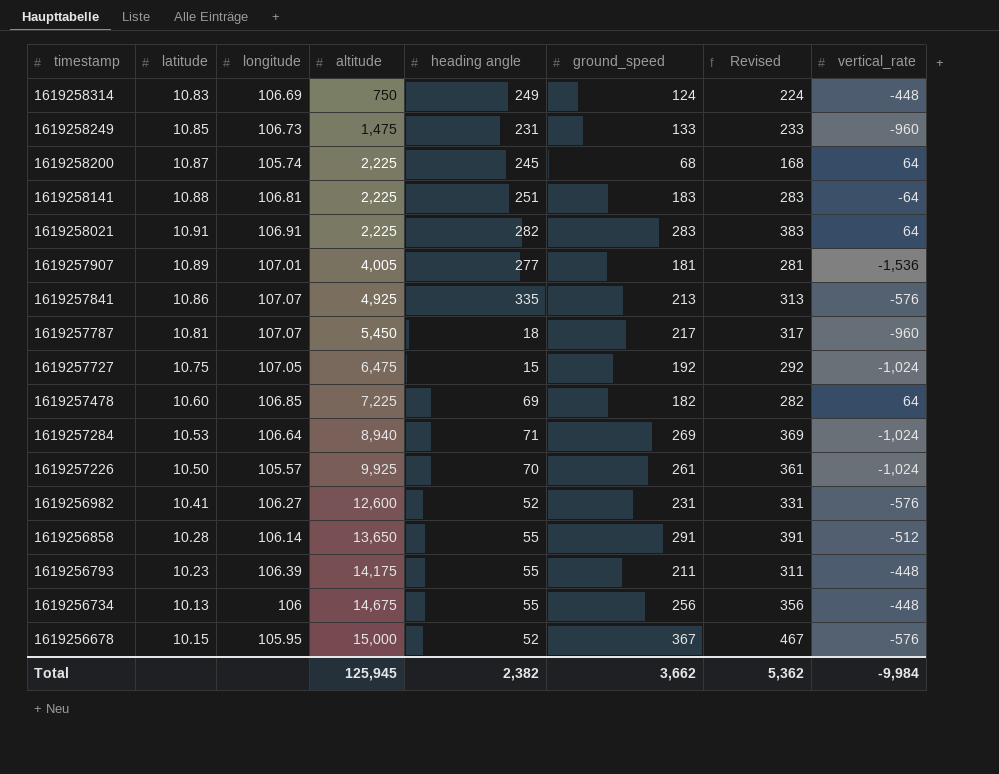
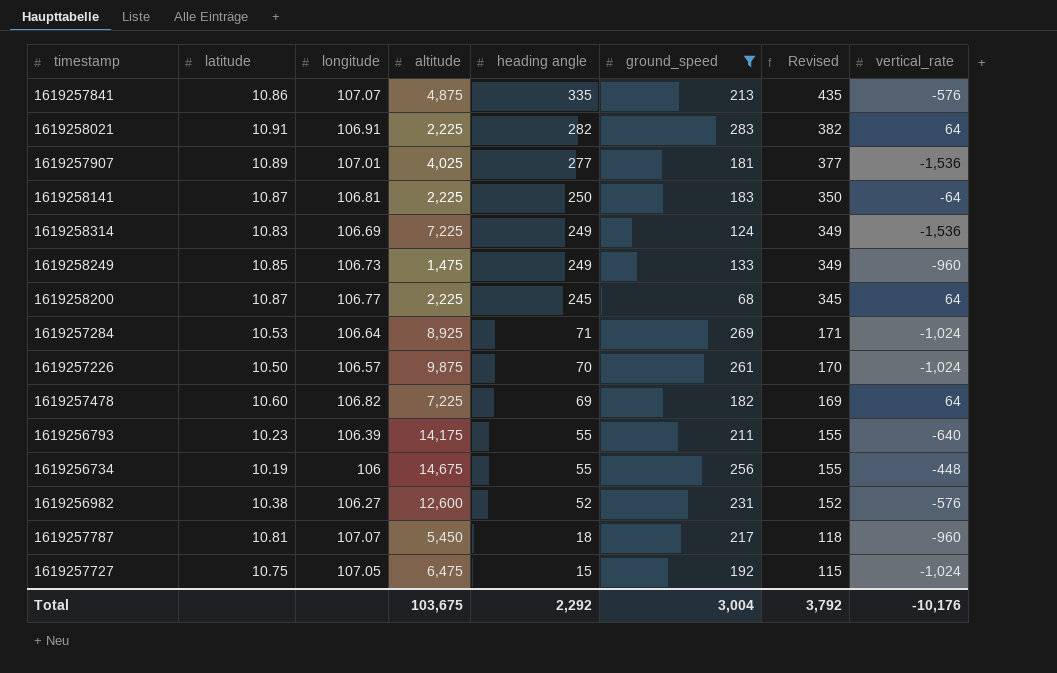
filter: none -> ground_speed <= 283
row order: timestamp descending -> heading angle descending
column Revised | formula: [ground_speed] + 100 -> [heading angle] + 100
1619257841 | altitude: 4,925 -> 4,875
1619257907 | altitude: 4,005 -> 4,025
1619258141 | latitude: 10.88 -> 10.87
1619258141 | heading angle: 251 -> 250
1619258314 | altitude: 750 -> 7,225
1619258314 | vertical_rate: -448 -> -1,536
1619258249 | heading angle: 231 -> 249
1619258200 | longitude: 105.74 -> 106.77
1619257284 | altitude: 8,940 -> 8,925
1619257226 | longitude: 105.57 -> 106.57
1619257226 | altitude: 9,925 -> 9,875
1619257478 | longitude: 106.85 -> 106.82
1619256793 | vertical_rate: -448 -> -640
1619256734 | latitude: 10.13 -> 10.19
1619256982 | latitude: 10.41 -> 10.38
Total | altitude: 125,945 -> 103,675
Total | heading angle: 2,382 -> 2,292
Total | ground_speed: 3,662 -> 3,004
Total | Revised: 5,362 -> 3,792
Total | vertical_rate: -9,984 -> -10,176

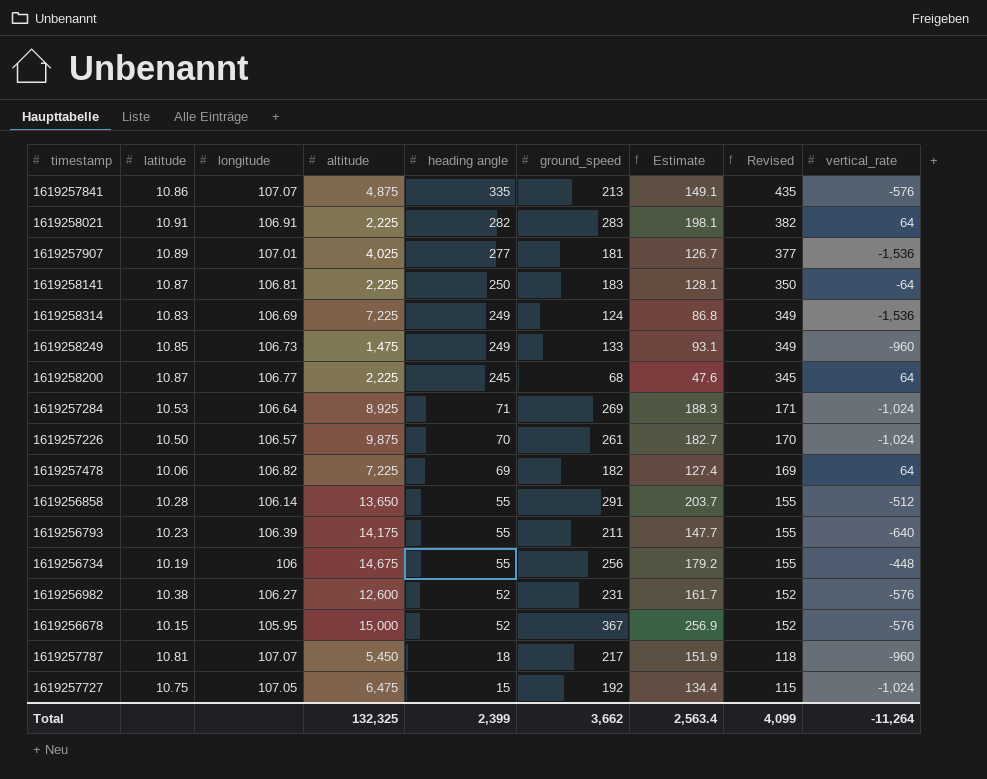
filter: ground_speed <= 283 -> none
column Estimate | formula: none -> [ground_speed] * 0.7
1619257478 | latitude: 10.60 -> 10.06
Total | altitude: 103,675 -> 132,325
Total | heading angle: 2,292 -> 2,399
Total | ground_speed: 3,004 -> 3,662
Total | Revised: 3,792 -> 4,099
Total | vertical_rate: -10,176 -> -11,264

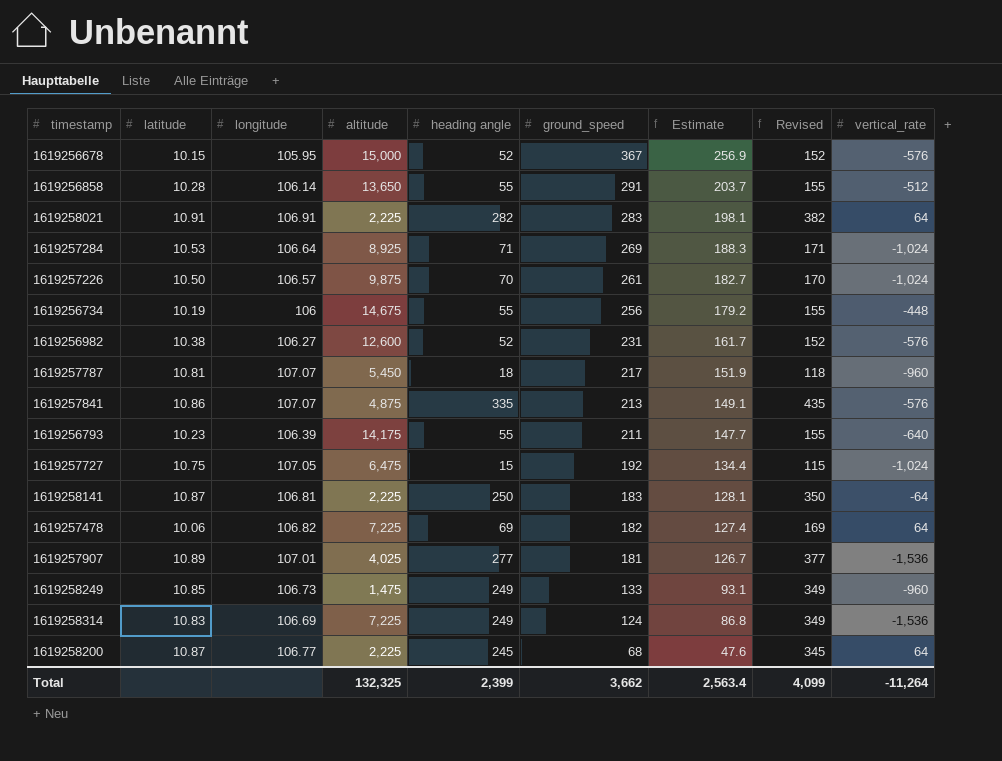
row order: heading angle descending -> ground_speed descending

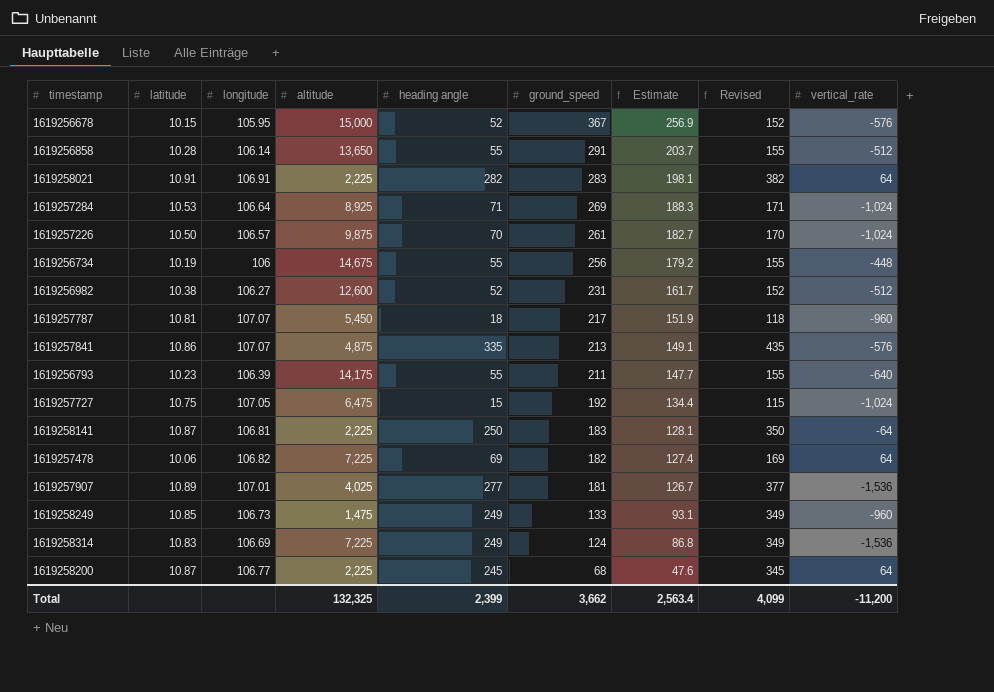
1619256982 | vertical_rate: -576 -> -512
Total | vertical_rate: -11,264 -> -11,200

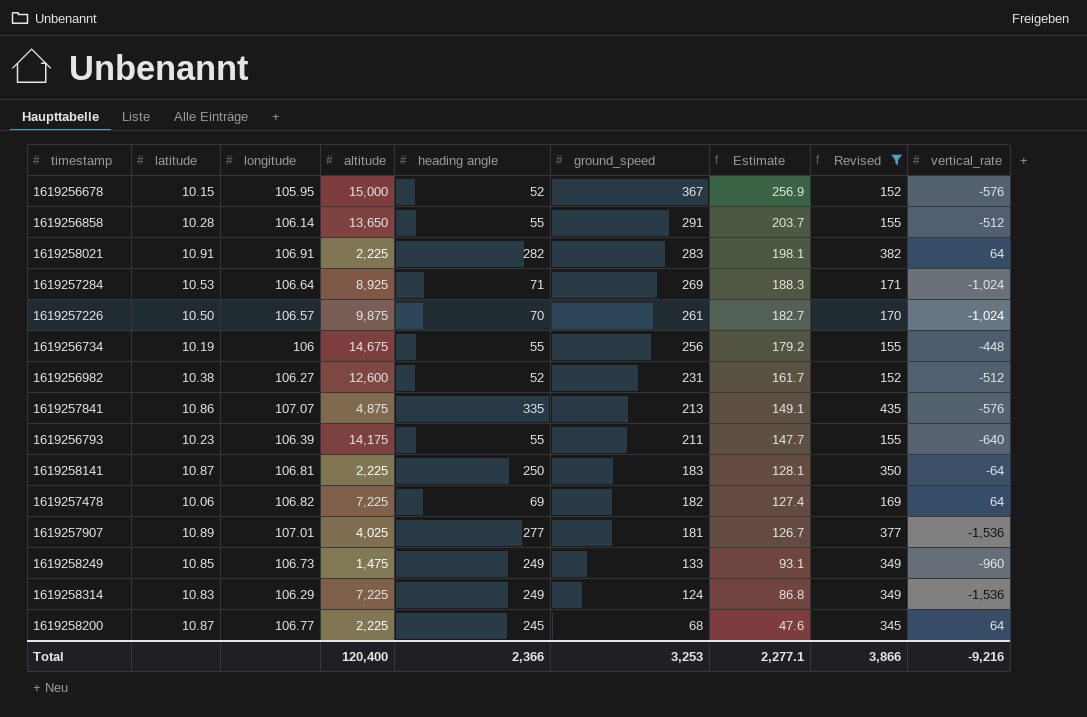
filter: none -> Revised >= 152
1619258314 | longitude: 106.69 -> 106.29
Total | altitude: 132,325 -> 120,400
Total | heading angle: 2,399 -> 2,366
Total | ground_speed: 3,662 -> 3,253
Total | Estimate: 2,563.4 -> 2,277.1
Total | Revised: 4,099 -> 3,866
Total | vertical_rate: -11,200 -> -9,216

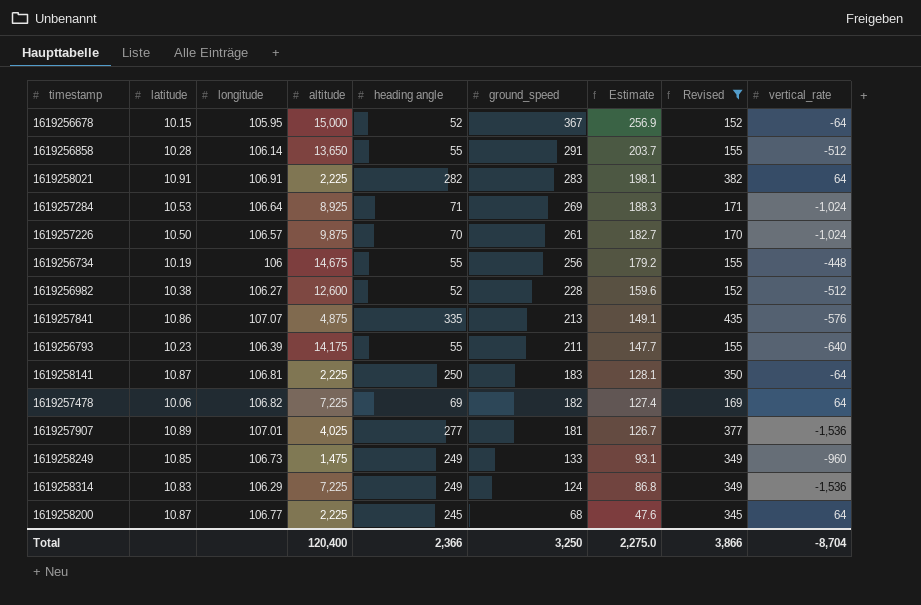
1619256678 | vertical_rate: -576 -> -64
1619256982 | ground_speed: 231 -> 228
1619256982 | Estimate: 161.7 -> 159.6
Total | ground_speed: 3,253 -> 3,250
Total | Estimate: 2,277.1 -> 2,275.0
Total | vertical_rate: -9,216 -> -8,704

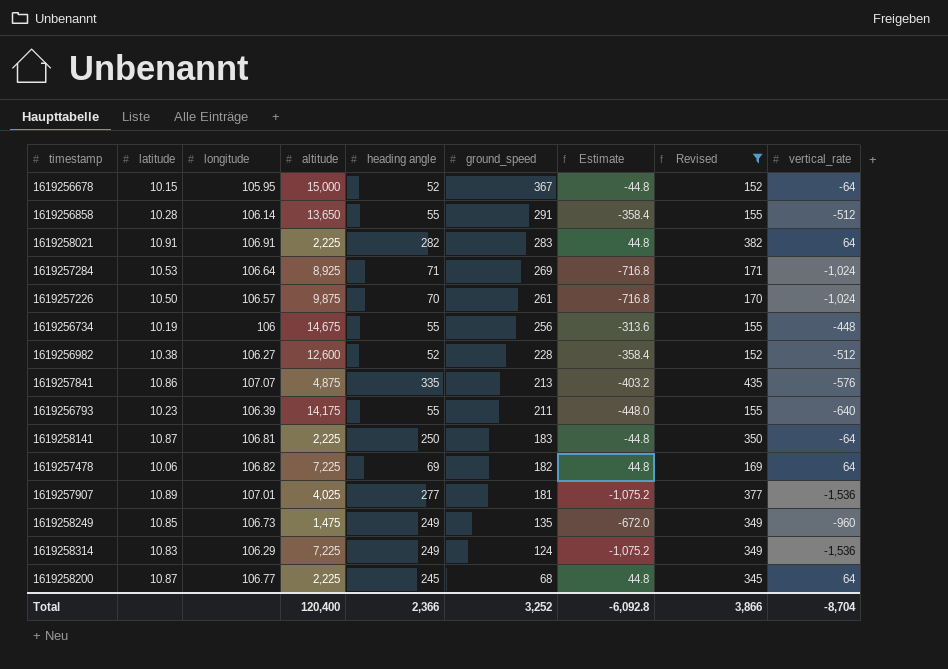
column Estimate | formula: [ground_speed] * 0.7 -> [vertical_rate] * 0.7
1619258249 | ground_speed: 133 -> 135
Total | ground_speed: 3,250 -> 3,252
Total | Estimate: 2,275.0 -> -6,092.8

